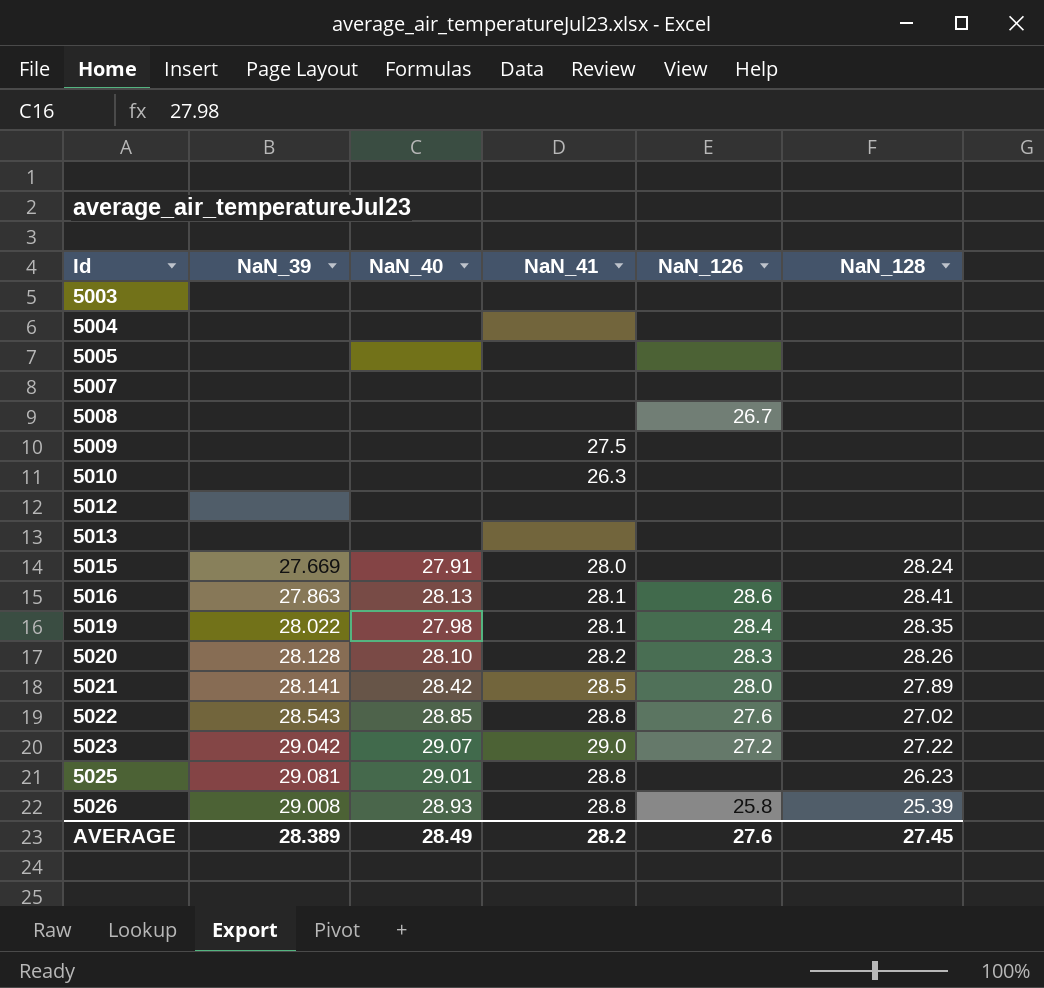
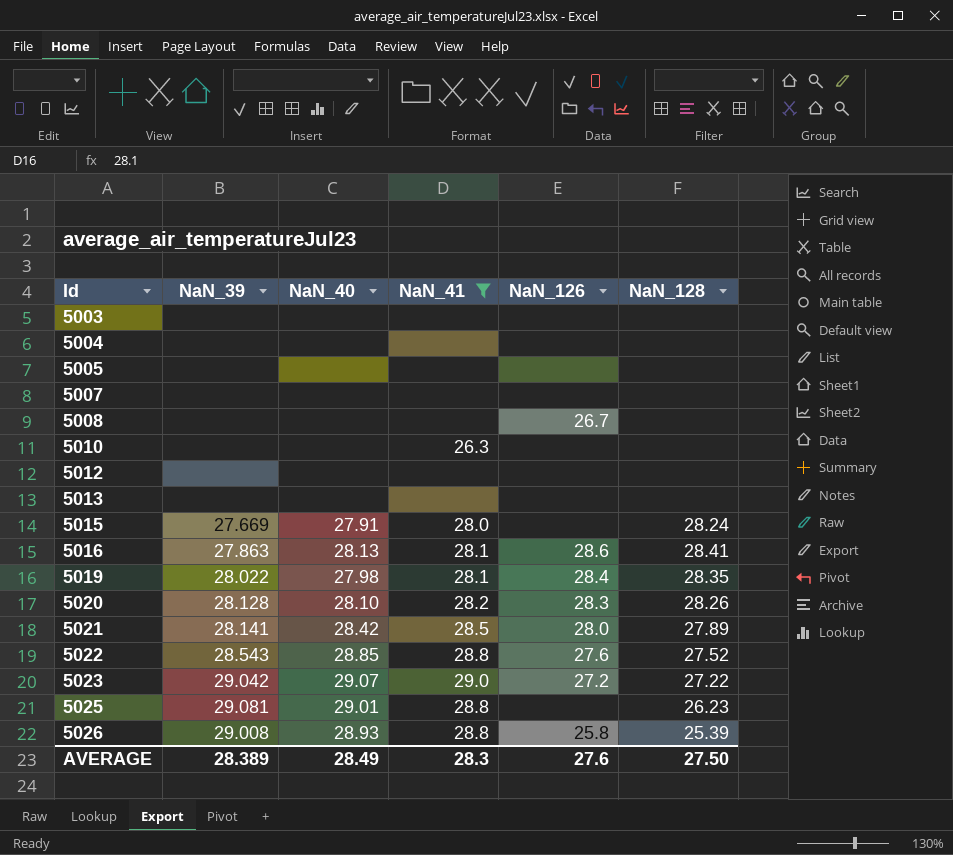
filter: none -> NaN_41 != 27.5
5022 | NaN_128: 27.02 -> 27.52
AVERAGE | NaN_41: 28.2 -> 28.3
AVERAGE | NaN_128: 27.45 -> 27.50

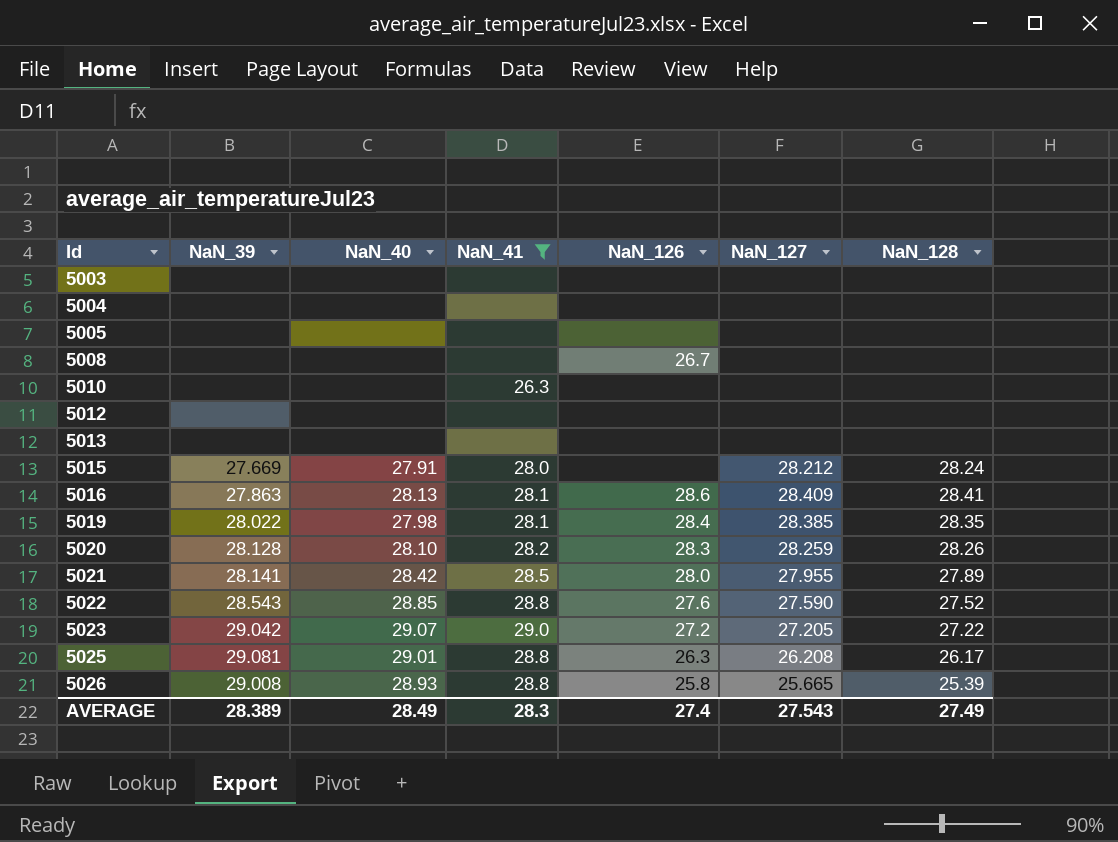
column NaN_127 | position: none -> 6
row 5007: none | none | none | none | none -> none
5025 | NaN_126: none -> 26.3
5025 | NaN_128: 26.23 -> 26.17
AVERAGE | NaN_126: 27.6 -> 27.4
AVERAGE | NaN_128: 27.50 -> 27.49

